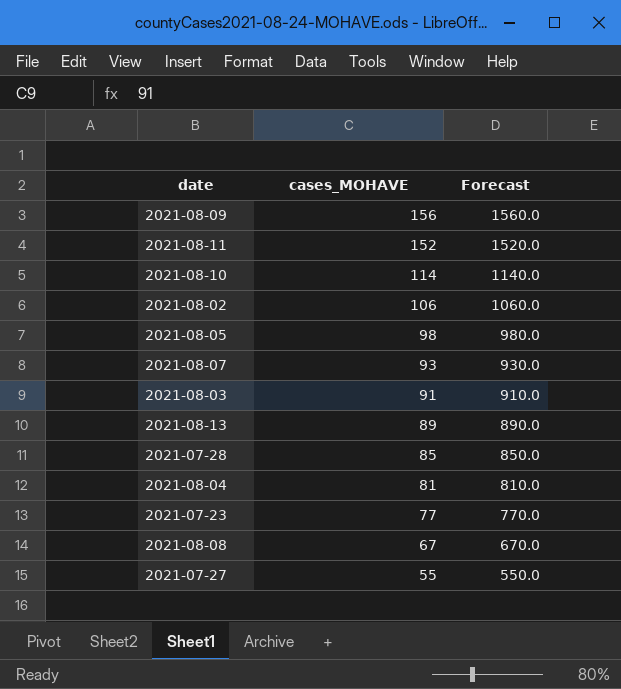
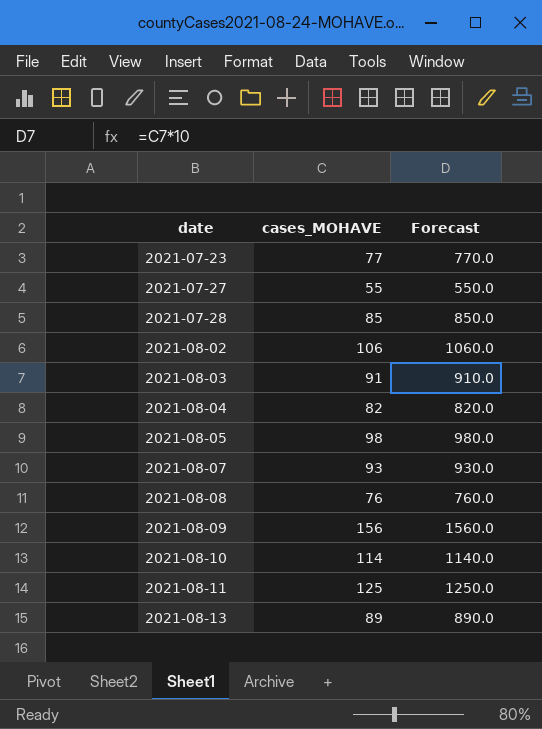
row order: cases_MOHAVE descending -> date ascending
2021-08-04 | cases_MOHAVE: 81 -> 82
2021-08-04 | Forecast: 810.0 -> 820.0
2021-08-08 | cases_MOHAVE: 67 -> 76
2021-08-08 | Forecast: 670.0 -> 760.0
2021-08-11 | cases_MOHAVE: 152 -> 125
2021-08-11 | Forecast: 1520.0 -> 1250.0

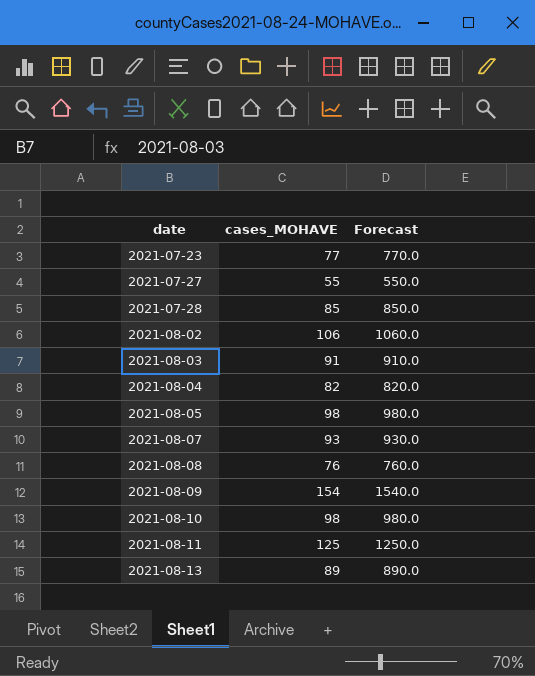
2021-08-09 | cases_MOHAVE: 156 -> 154
2021-08-09 | Forecast: 1560.0 -> 1540.0
2021-08-10 | cases_MOHAVE: 114 -> 98
2021-08-10 | Forecast: 1140.0 -> 980.0

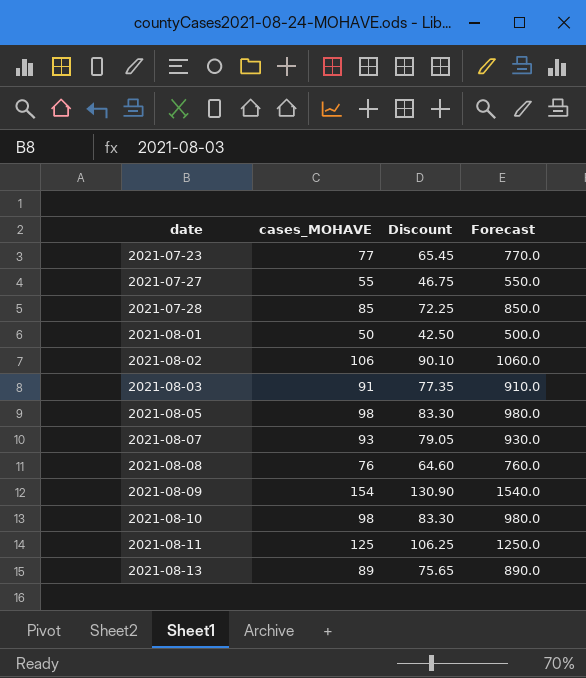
column Discount | formula: none -> [cases_MOHAVE] * 0.85
row 2021-08-04: 82 | 820.0 -> none
row 2021-08-01: none -> 50 | 42.50 | 500.0

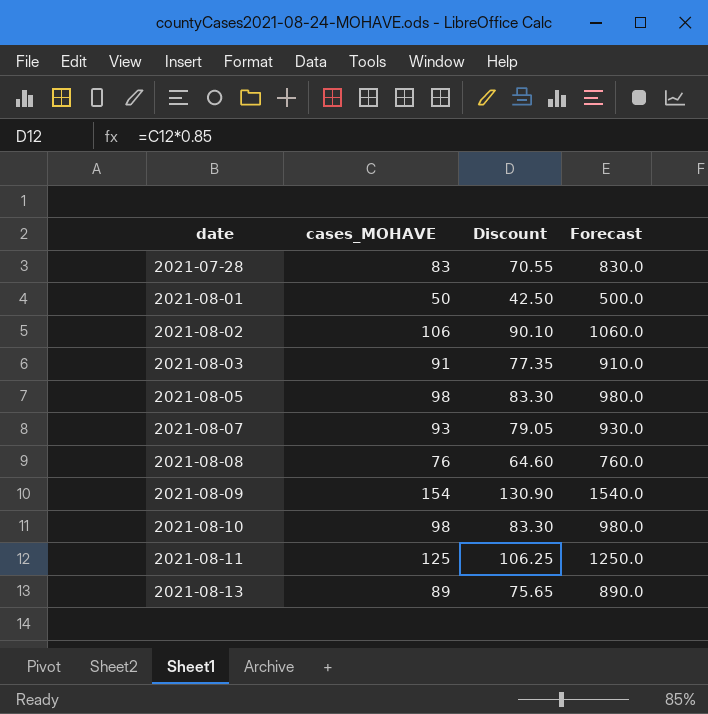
row 2021-07-23: 77 | 65.45 | 770.0 -> none
row 2021-07-27: 55 | 46.75 | 550.0 -> none
2021-07-28 | cases_MOHAVE: 85 -> 83
2021-07-28 | Discount: 72.25 -> 70.55
2021-07-28 | Forecast: 850.0 -> 830.0

